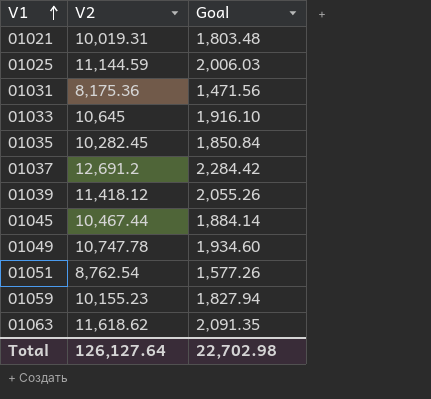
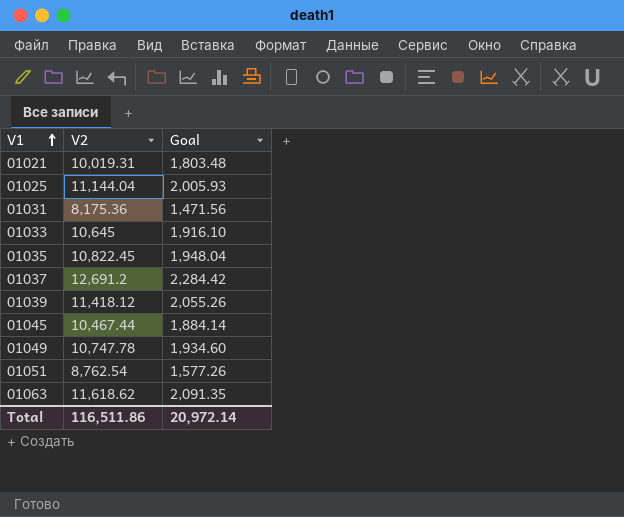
row 01059: 10,155.23 | 1,827.94 -> none
01025 | V2: 11,144.59 -> 11,144.04
01025 | Goal: 2,006.03 -> 2,005.93
01035 | V2: 10,282.45 -> 10,822.45
01035 | Goal: 1,850.84 -> 1,948.04
Total | V2: 126,127.64 -> 116,511.86
Total | Goal: 22,702.98 -> 20,972.14

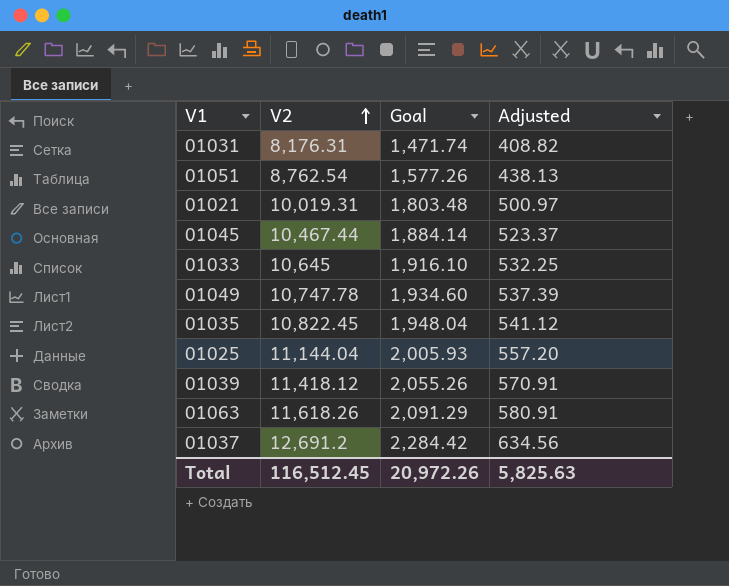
row order: V1 ascending -> V2 ascending
column Adjusted | formula: none -> [V2] * 0.05
01031 | V2: 8,175.36 -> 8,176.31
01031 | Goal: 1,471.56 -> 1,471.74
01063 | V2: 11,618.62 -> 11,618.26
01063 | Goal: 2,091.35 -> 2,091.29
Total | V2: 116,511.86 -> 116,512.45
Total | Goal: 20,972.14 -> 20,972.26

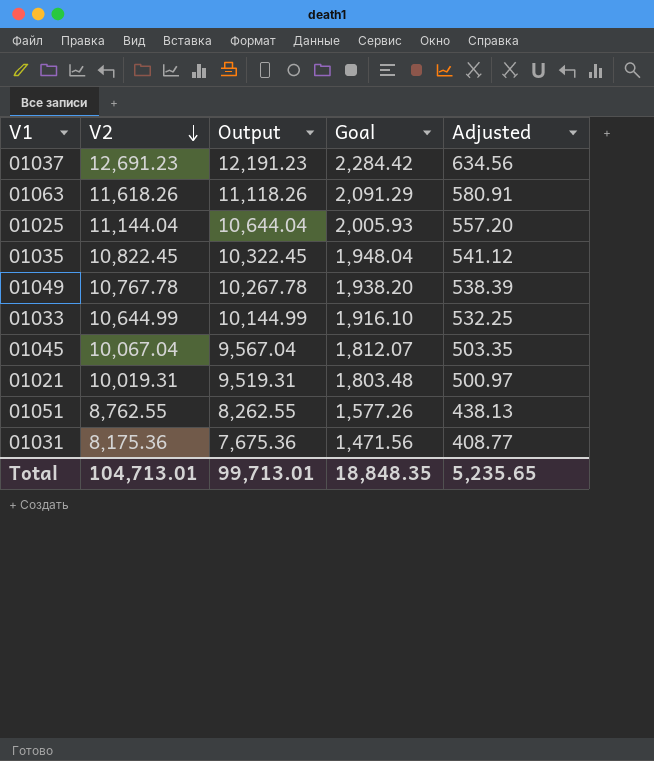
row order: V2 ascending -> V2 descending
column Output | formula: none -> [V2] - 500
row 01039: 11,418.12 | 2,055.26 | 570.91 -> none
01037 | V2: 12,691.2 -> 12,691.23
01049 | V2: 10,747.78 -> 10,767.78
01049 | Goal: 1,934.60 -> 1,938.20
01049 | Adjusted: 537.39 -> 538.39
01033 | V2: 10,645 -> 10,644.99
01045 | V2: 10,467.44 -> 10,067.04
01045 | Goal: 1,884.14 -> 1,812.07
01045 | Adjusted: 523.37 -> 503.35
01051 | V2: 8,762.54 -> 8,762.55
01031 | V2: 8,176.31 -> 8,175.36
01031 | Goal: 1,471.74 -> 1,471.56
01031 | Adjusted: 408.82 -> 408.77
Total | V2: 116,512.45 -> 104,713.01
Total | Goal: 20,972.26 -> 18,848.35
Total | Adjusted: 5,825.63 -> 5,235.65

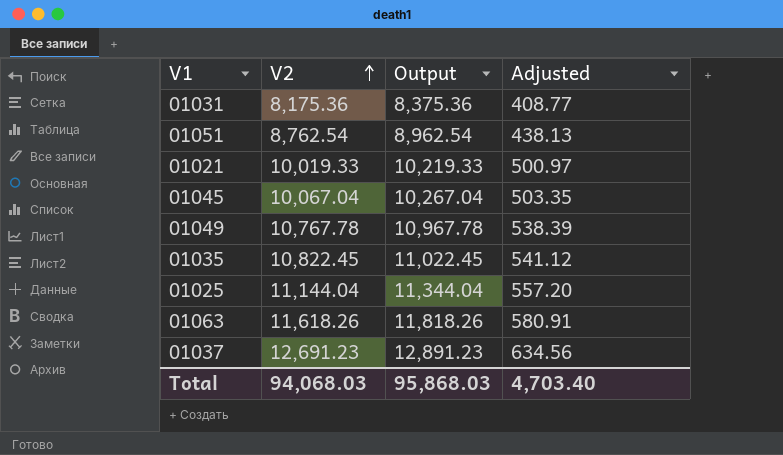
row order: V2 descending -> V2 ascending
column Goal | formula: [V2] * 0.18 -> none
column Output | formula: [V2] - 500 -> [V2] + 200
row 01033: 10,644.99 | 10,144.99 | 1,916.10 | 532.25 -> none
01051 | V2: 8,762.55 -> 8,762.54
01021 | V2: 10,019.31 -> 10,019.33
Total | V2: 104,713.01 -> 94,068.03
Total | Output: 99,713.01 -> 95,868.03
Total | Adjusted: 5,235.65 -> 4,703.40

